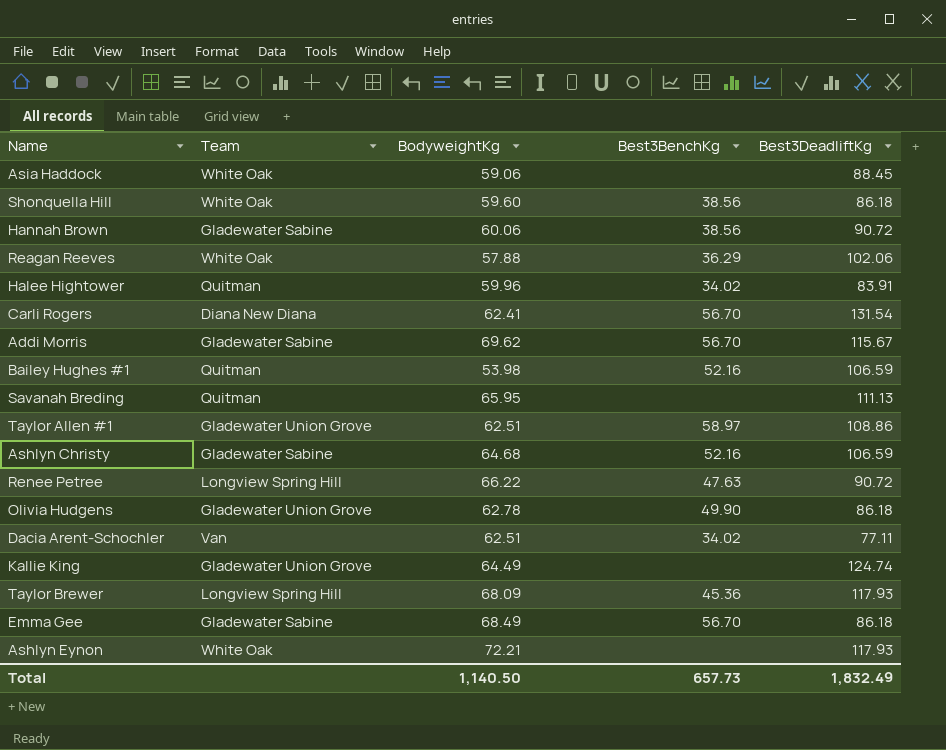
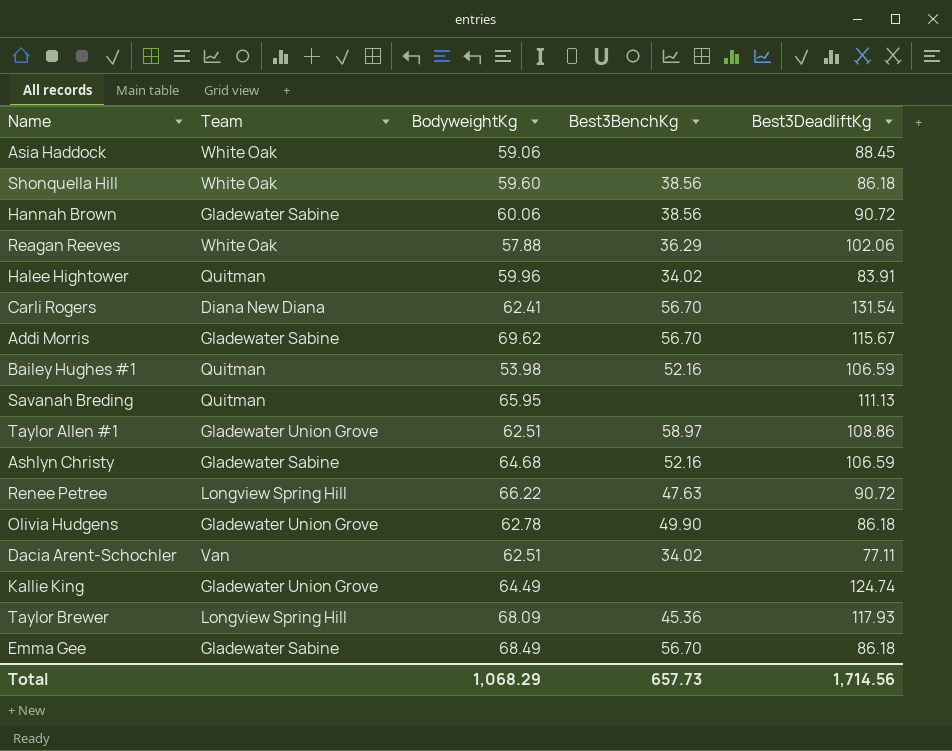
row Ashlyn Eynon: White Oak | 72.21 | none | 117.93 -> none
Total | BodyweightKg: 1,140.50 -> 1,068.29
Total | Best3DeadliftKg: 1,832.49 -> 1,714.56

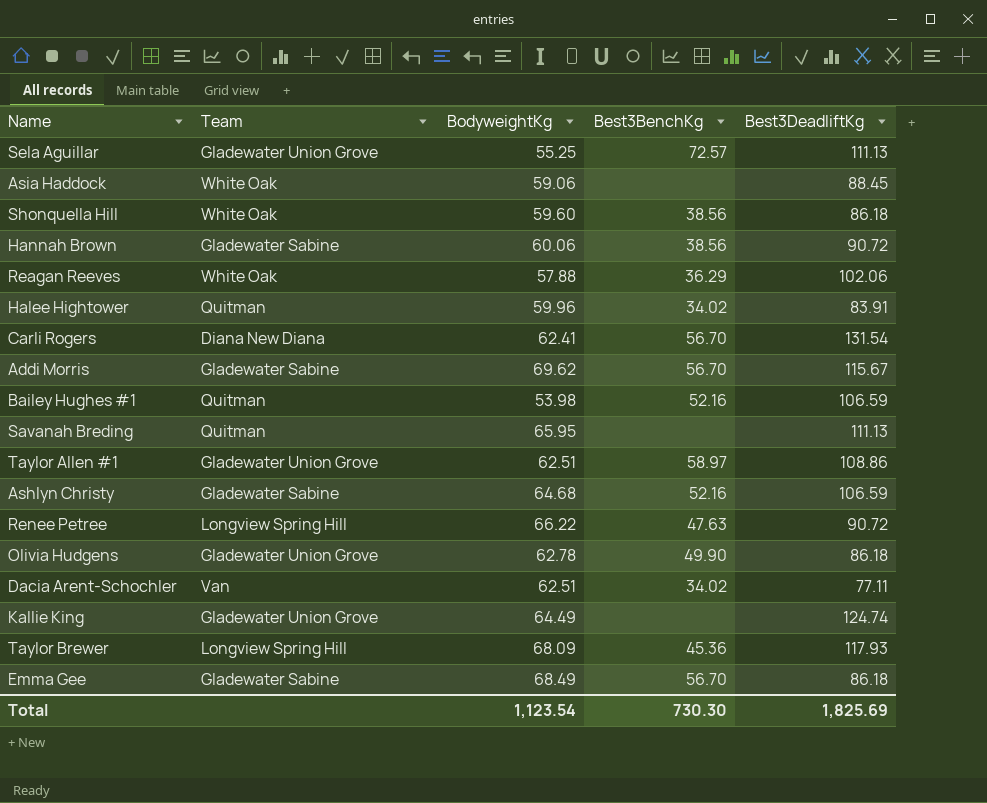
row Sela Aguillar: none -> Gladewater Union Grove | 55.25 | 72.57 | 111.13
Total | BodyweightKg: 1,068.29 -> 1,123.54
Total | Best3BenchKg: 657.73 -> 730.30
Total | Best3DeadliftKg: 1,714.56 -> 1,825.69

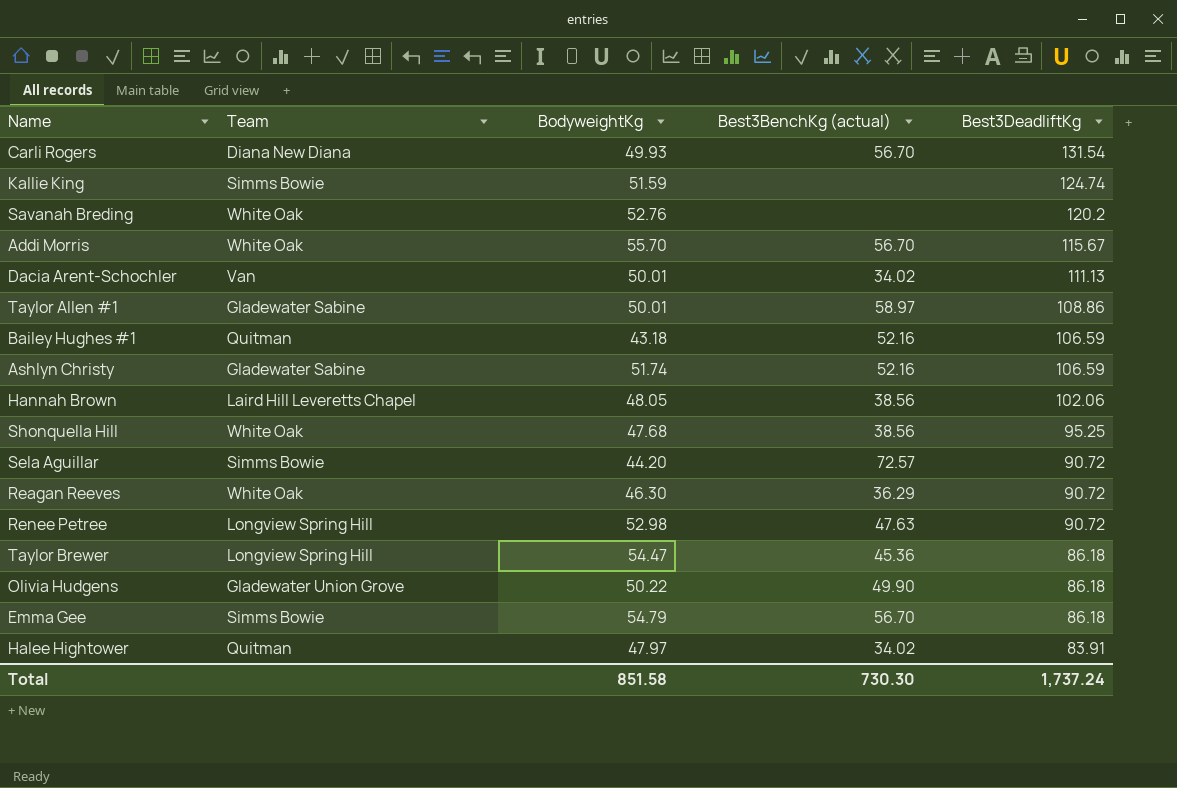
row order: none -> Best3DeadliftKg descending
column name: Best3BenchKg -> Best3BenchKg (actual)
row Asia Haddock: White Oak | 59.06 | none | 88.45 -> none
Carli Rogers | BodyweightKg: 62.41 -> 49.93
Kallie King | Team: Gladewater Union Grove -> Simms Bowie
Kallie King | BodyweightKg: 64.49 -> 51.59
Savanah Breding | Team: Quitman -> White Oak
Savanah Breding | BodyweightKg: 65.95 -> 52.76
Savanah Breding | Best3DeadliftKg: 111.13 -> 120.2
Addi Morris | Team: Gladewater Sabine -> White Oak
Addi Morris | BodyweightKg: 69.62 -> 55.70
Dacia Arent-Schochler | BodyweightKg: 62.51 -> 50.01
Dacia Arent-Schochler | Best3DeadliftKg: 77.11 -> 111.13
Taylor Allen #1 | Team: Gladewater Union Grove -> Gladewater Sabine
Taylor Allen #1 | BodyweightKg: 62.51 -> 50.01
Bailey Hughes #1 | BodyweightKg: 53.98 -> 43.18
Ashlyn Christy | BodyweightKg: 64.68 -> 51.74
Hannah Brown | Team: Gladewater Sabine -> Laird Hill Leveretts Chapel
Hannah Brown | BodyweightKg: 60.06 -> 48.05
Hannah Brown | Best3DeadliftKg: 90.72 -> 102.06
Shonquella Hill | BodyweightKg: 59.60 -> 47.68
Shonquella Hill | Best3DeadliftKg: 86.18 -> 95.25
Sela Aguillar | Team: Gladewater Union Grove -> Simms Bowie
Sela Aguillar | BodyweightKg: 55.25 -> 44.20
Sela Aguillar | Best3DeadliftKg: 111.13 -> 90.72
Reagan Reeves | BodyweightKg: 57.88 -> 46.30
Reagan Reeves | Best3DeadliftKg: 102.06 -> 90.72
Renee Petree | BodyweightKg: 66.22 -> 52.98
Taylor Brewer | BodyweightKg: 68.09 -> 54.47
Taylor Brewer | Best3DeadliftKg: 117.93 -> 86.18
Olivia Hudgens | BodyweightKg: 62.78 -> 50.22
Emma Gee | Team: Gladewater Sabine -> Simms Bowie
Emma Gee | BodyweightKg: 68.49 -> 54.79
Halee Hightower | BodyweightKg: 59.96 -> 47.97
Total | BodyweightKg: 1,123.54 -> 851.58
Total | Best3DeadliftKg: 1,825.69 -> 1,737.24

